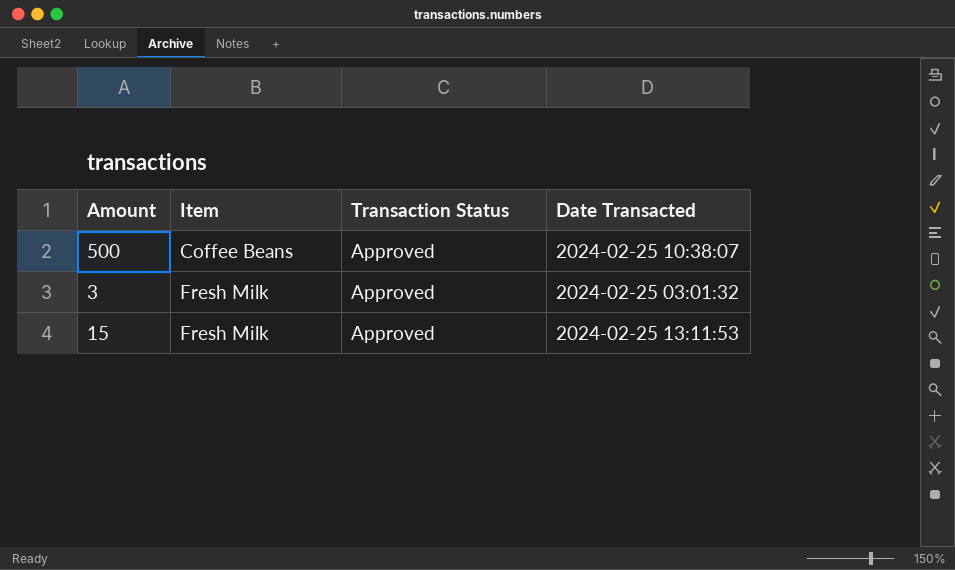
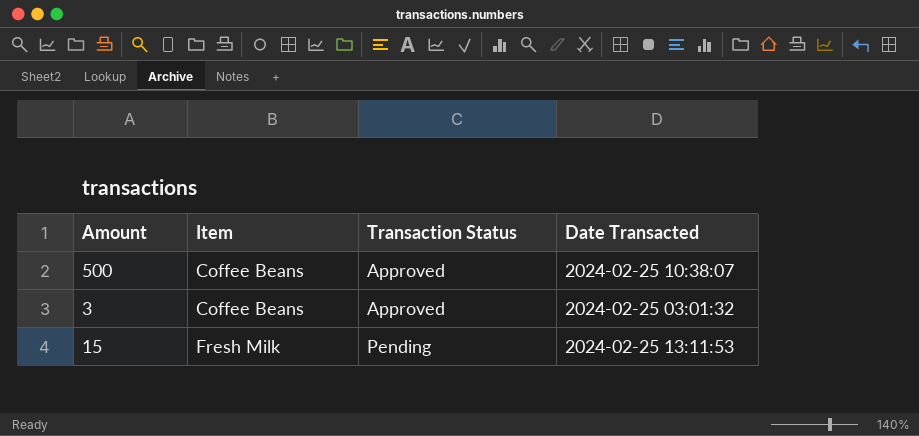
3 | Item: Fresh Milk -> Coffee Beans
15 | Transaction Status: Approved -> Pending

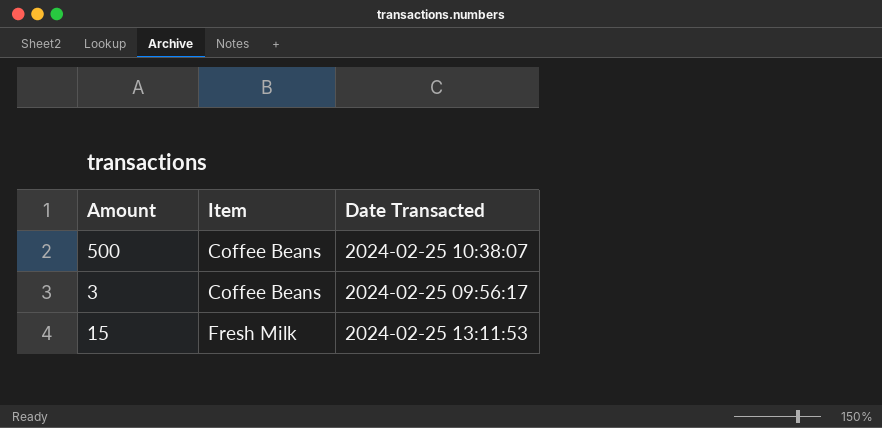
column Transaction Status | position: 3 -> none
3 | Date Transacted: 2024-02-25 03:01:32 -> 2024-02-25 09:56:17

